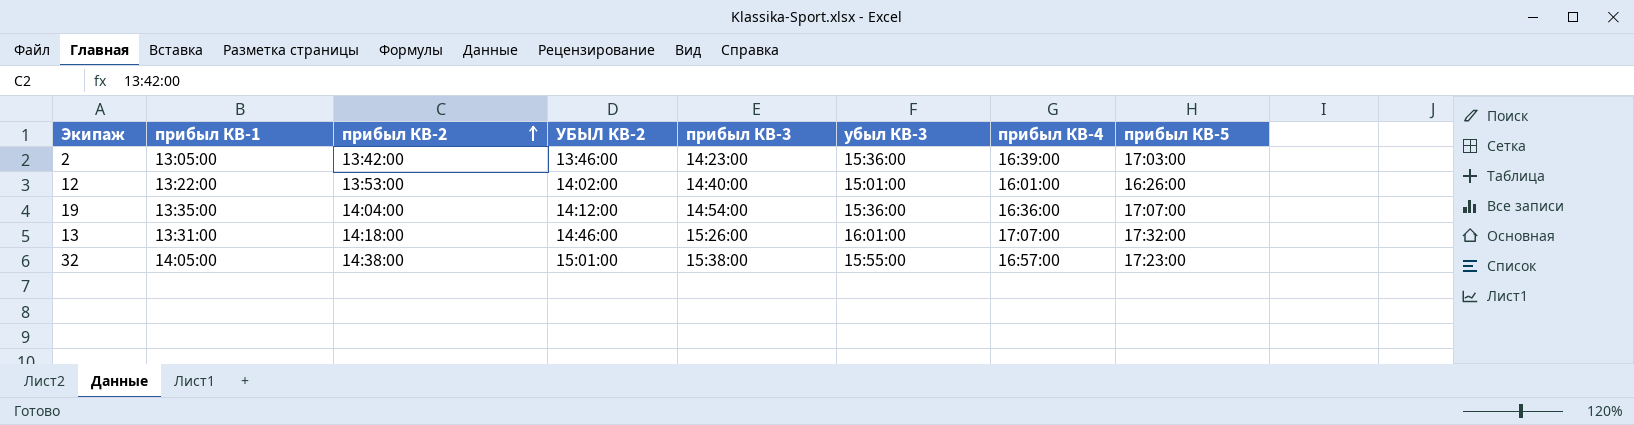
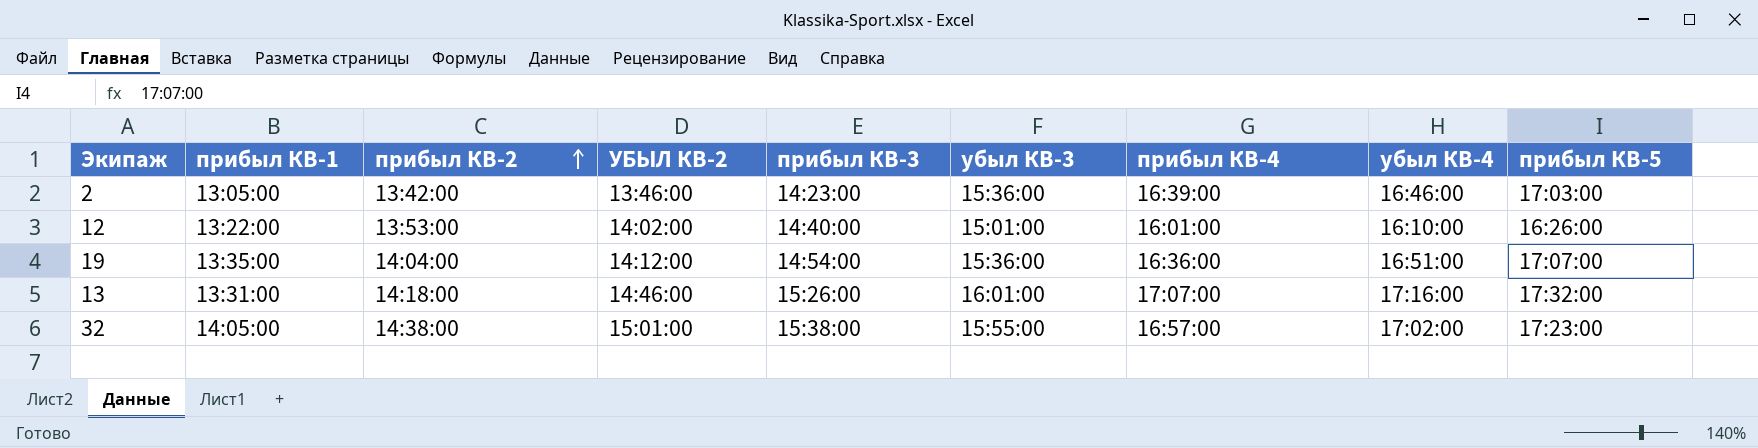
column убыл КВ-4 | position: none -> 8

